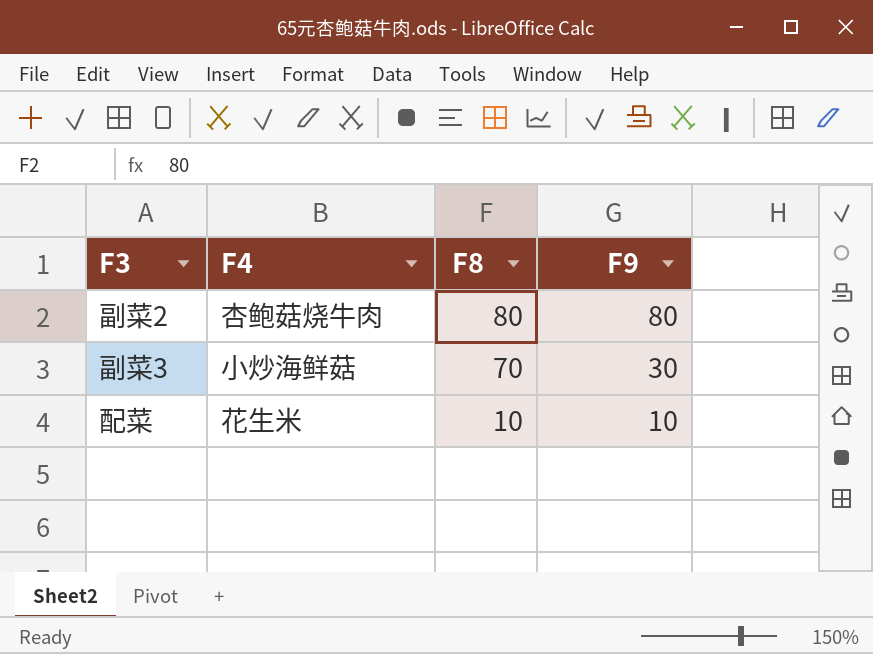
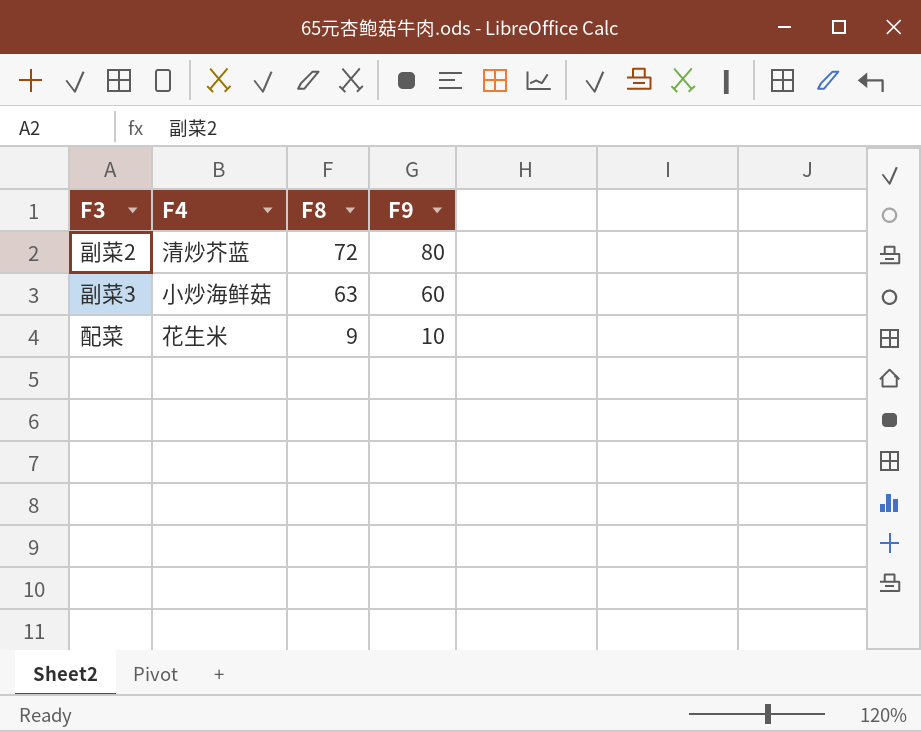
副菜2 | F4: 杏鲍菇烧牛肉 -> 清炒芥蓝
副菜2 | F8: 80 -> 72
副菜3 | F8: 70 -> 63
副菜3 | F9: 30 -> 60
配菜 | F8: 10 -> 9

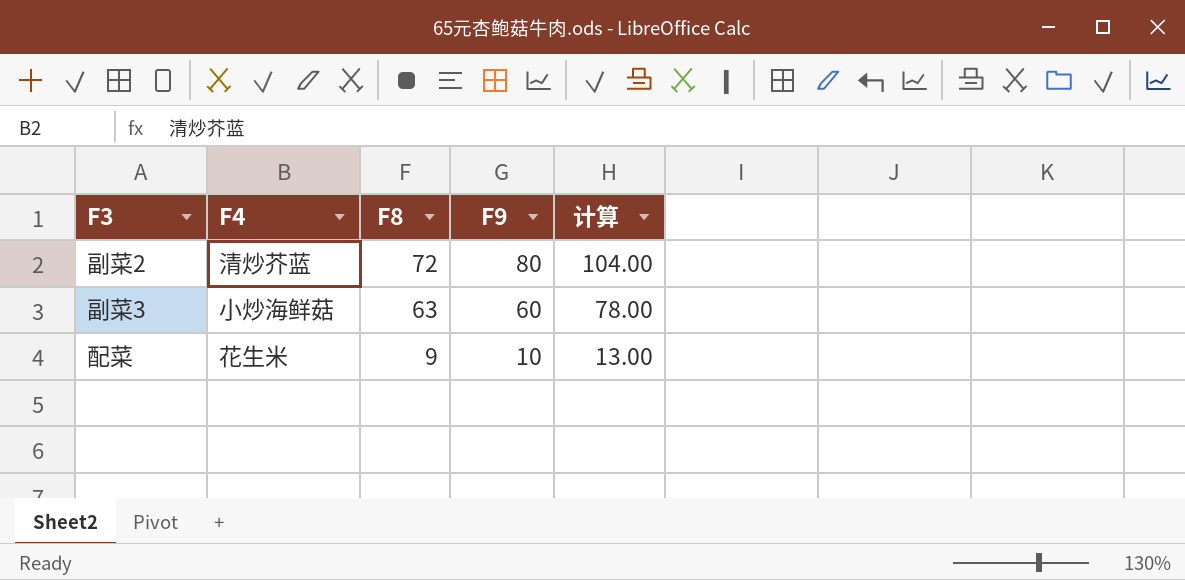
column 计算 | formula: none -> [F9] * 1.3

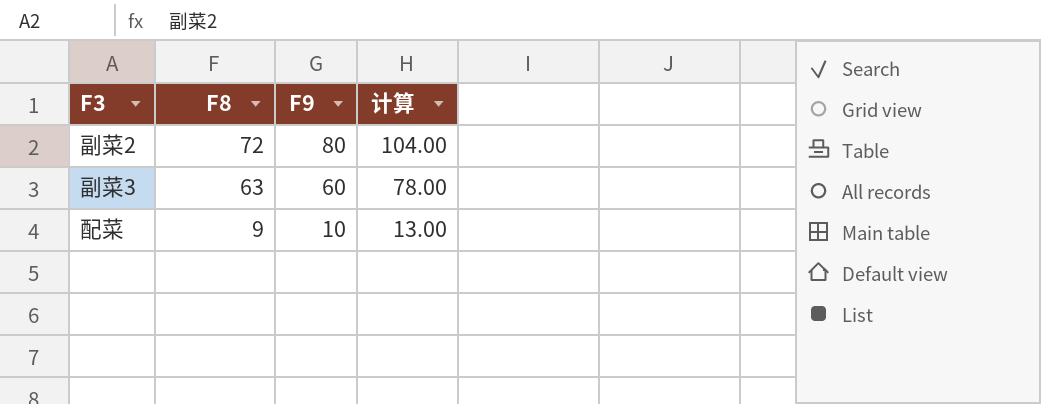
column F4 | position: 2 -> none

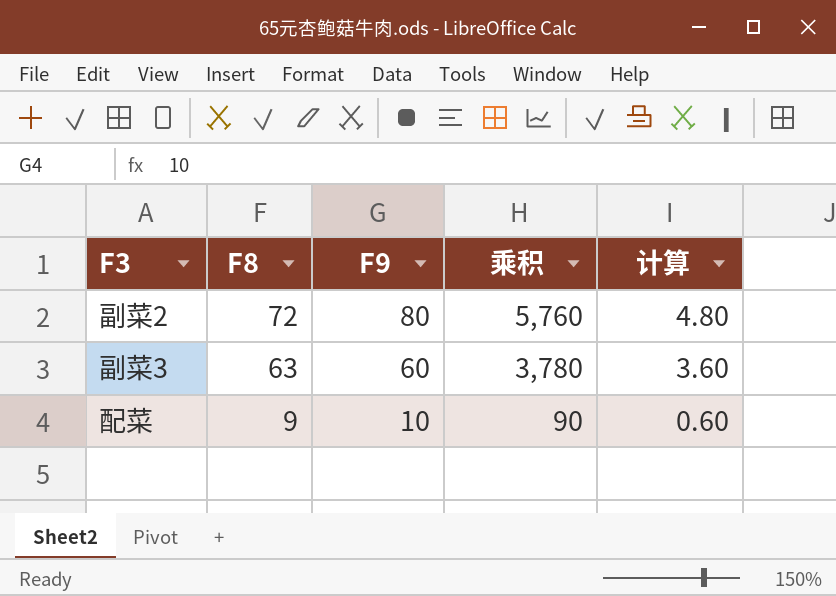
column 乘积 | formula: none -> [F8] * [F9]
column 计算 | formula: [F9] * 1.3 -> [F9] * 0.06

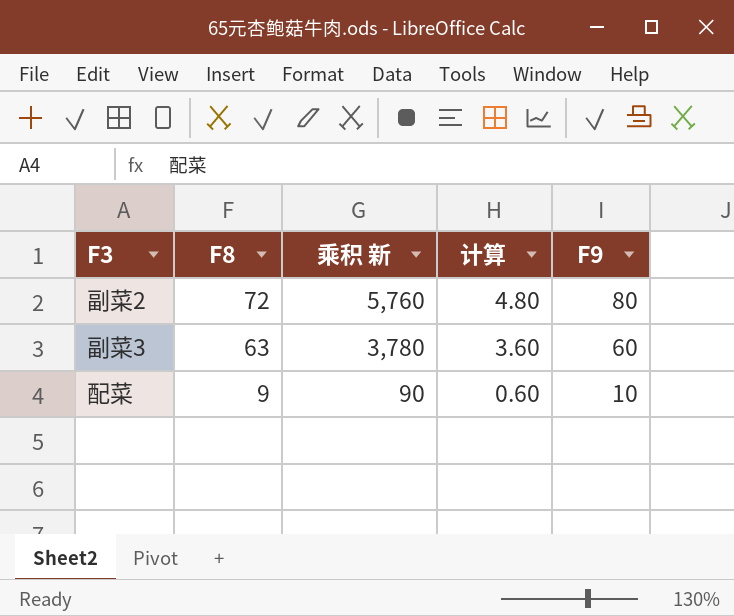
column name: 乘积 -> 乘积 新
column F9 | position: 3 -> 5

